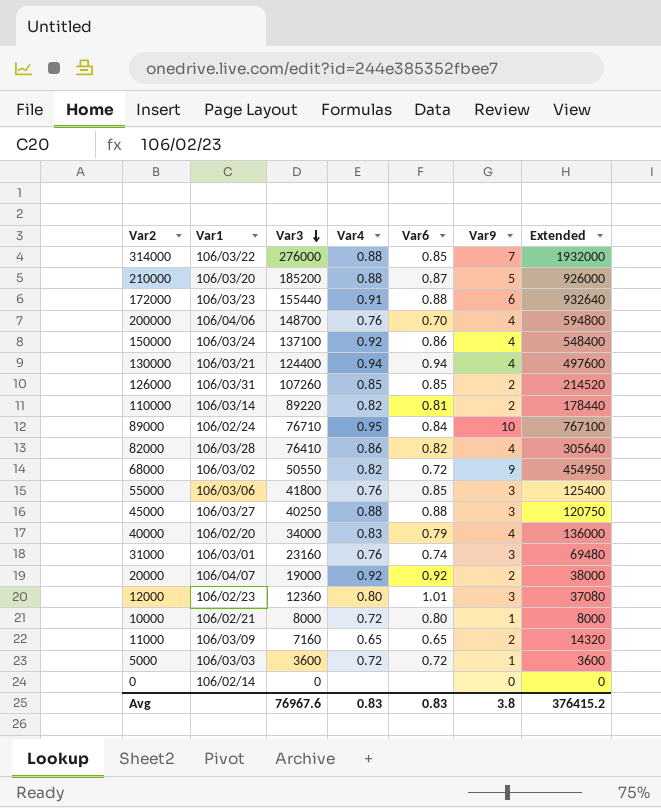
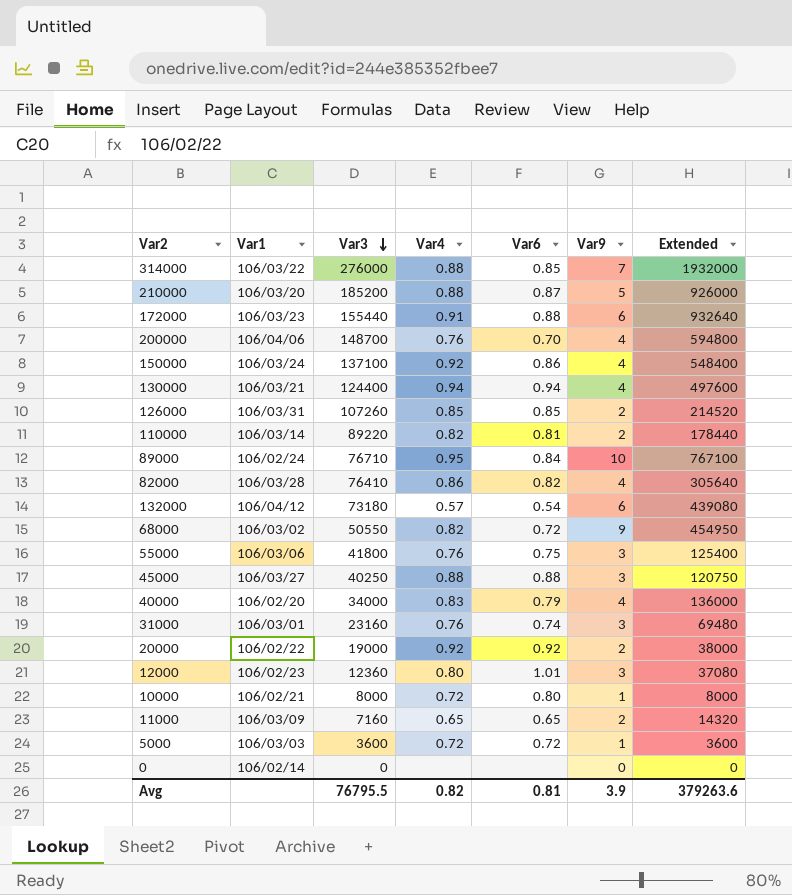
row 132000: none -> 106/04/12 | 73180 | 0.57 | 0.54 | 6 | 439080
55000 | Var6: 0.85 -> 0.75
20000 | Var1: 106/04/07 -> 106/02/22
Avg | Var3: 76967.6 -> 76795.5
Avg | Var4: 0.83 -> 0.82
Avg | Var6: 0.83 -> 0.81
Avg | Var9: 3.8 -> 3.9
Avg | Extended: 376415.2 -> 379263.6

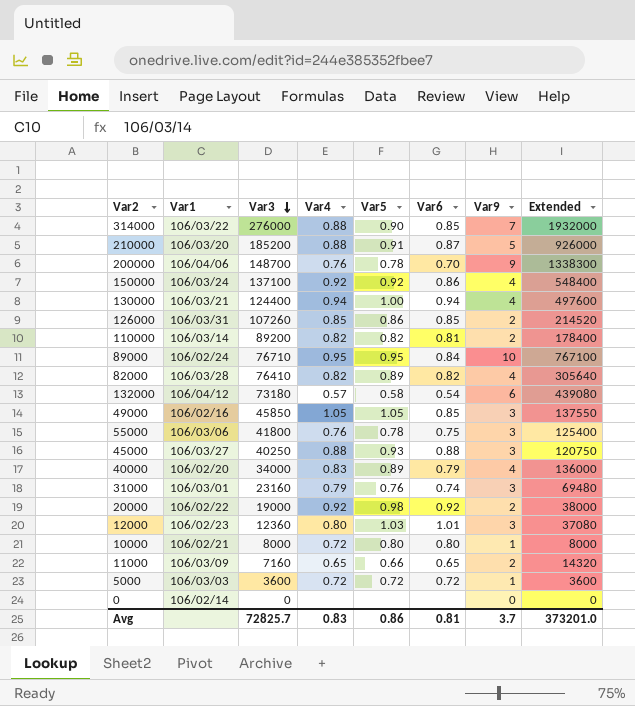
column Var5 | position: none -> 5
row 172000: 106/03/23 | 155440 | 0.91 | 0.88 | 6 | 932640 -> none
row 68000: 106/03/02 | 50550 | 0.82 | 0.72 | 9 | 454950 -> none
200000 | Var9: 4 -> 9
200000 | Extended: 594800 -> 1338300
110000 | Var3: 89220 -> 89200
110000 | Extended: 178440 -> 178400
82000 | Var4: 0.86 -> 0.82
row 49000: none -> 106/02/16 | 45850 | 1.05 | 1.05 | 0.85 | 3 | 137550
31000 | Var4: 0.76 -> 0.79
Avg | Var3: 76795.5 -> 72825.7
Avg | Var4: 0.82 -> 0.83
Avg | Var9: 3.9 -> 3.7
Avg | Extended: 379263.6 -> 373201.0

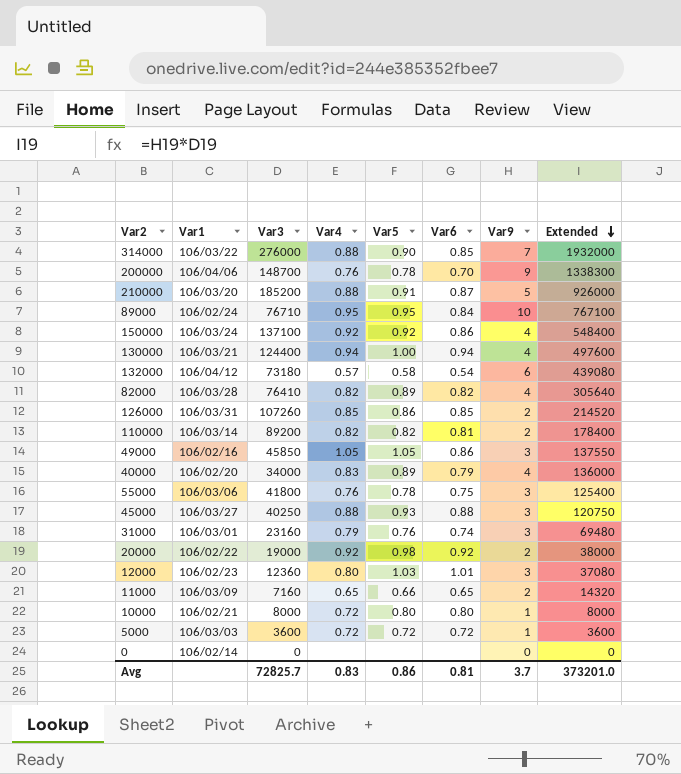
row order: Var3 descending -> Extended descending
49000 | Var6: 0.85 -> 0.86

